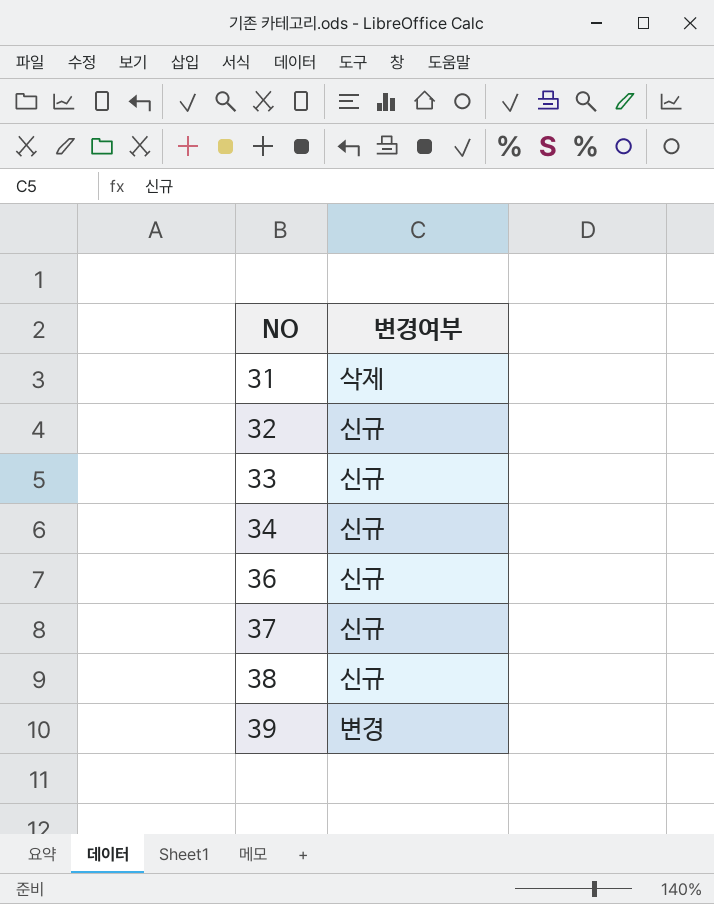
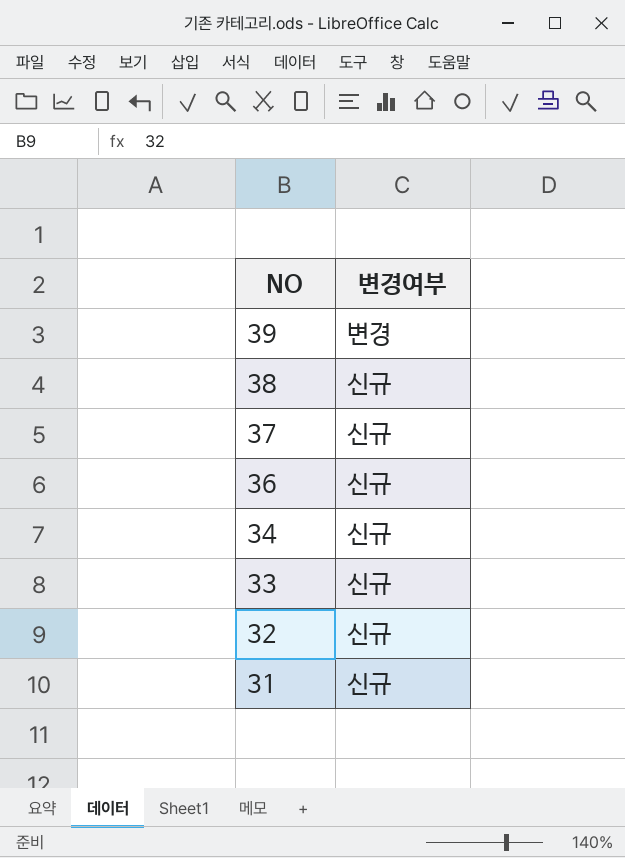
row order: NO ascending -> NO descending
31 | 변경여부: 삭제 -> 신규

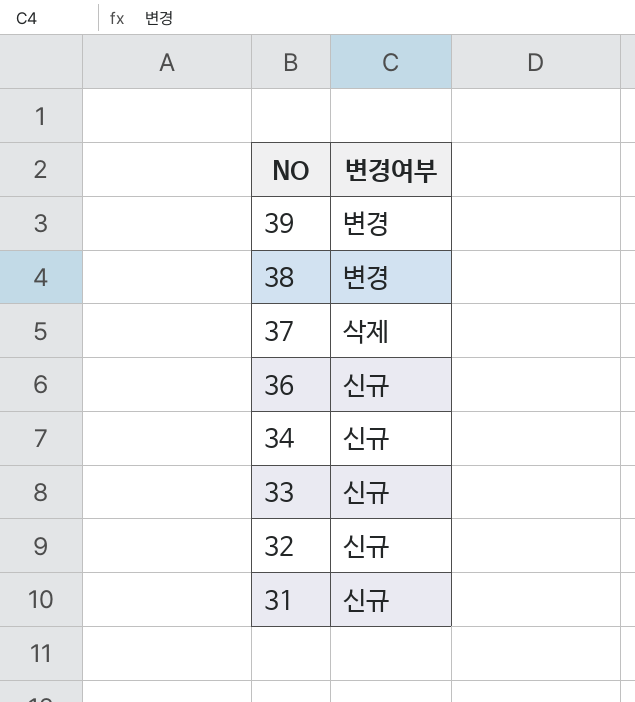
38 | 변경여부: 신규 -> 변경
37 | 변경여부: 신규 -> 삭제

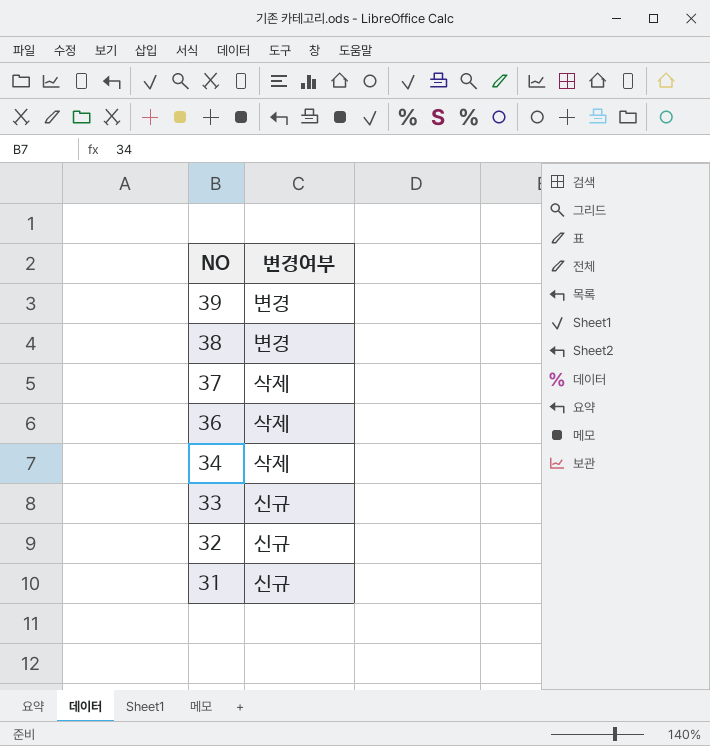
36 | 변경여부: 신규 -> 삭제
34 | 변경여부: 신규 -> 삭제

